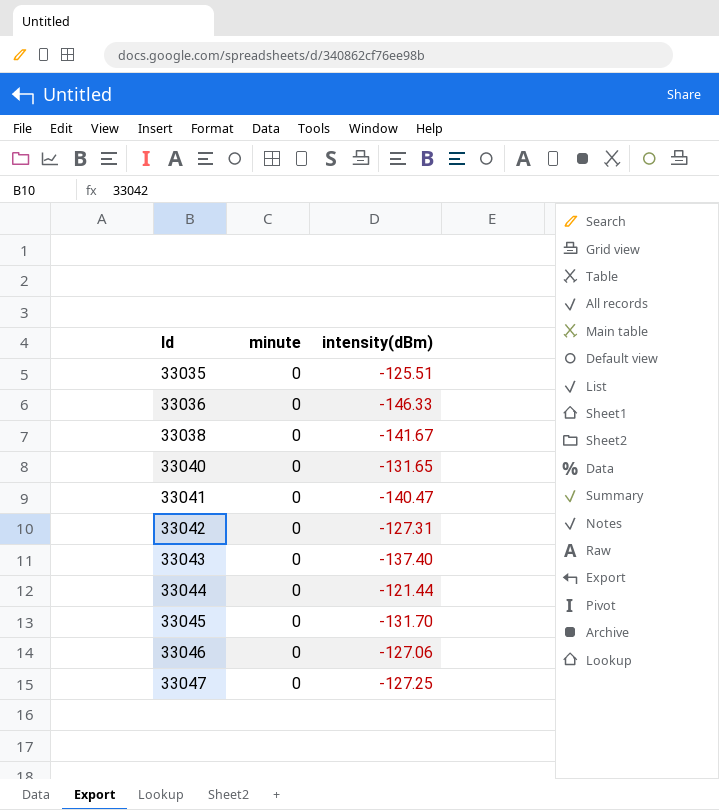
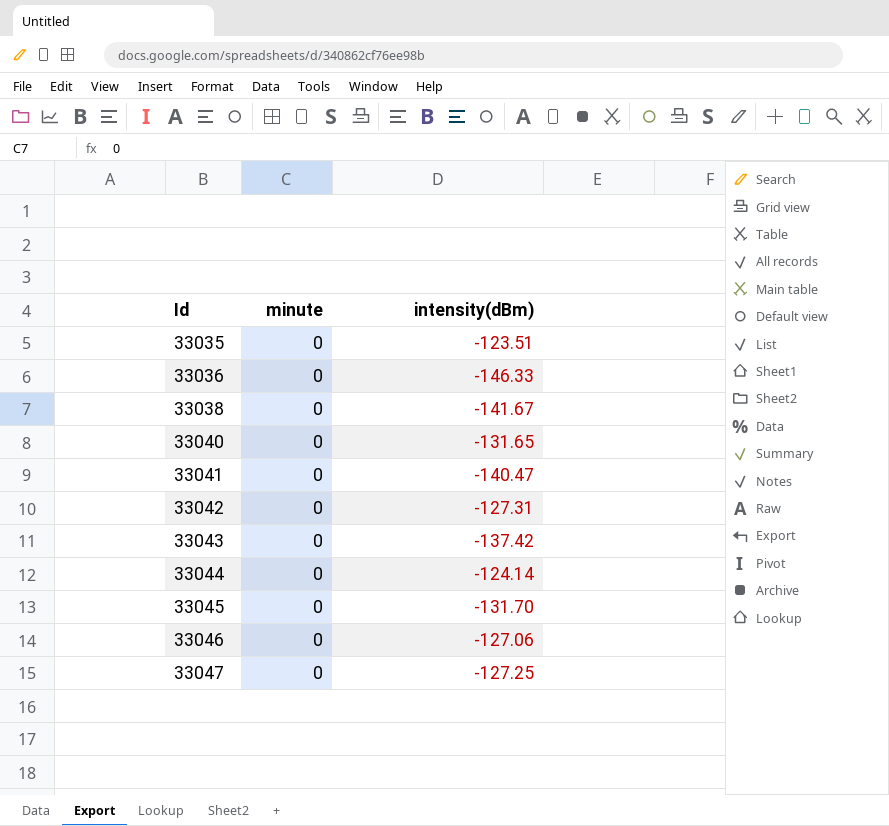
33035 | intensity(dBm): -125.51 -> -123.51
33043 | intensity(dBm): -137.40 -> -137.42
33044 | intensity(dBm): -121.44 -> -124.14

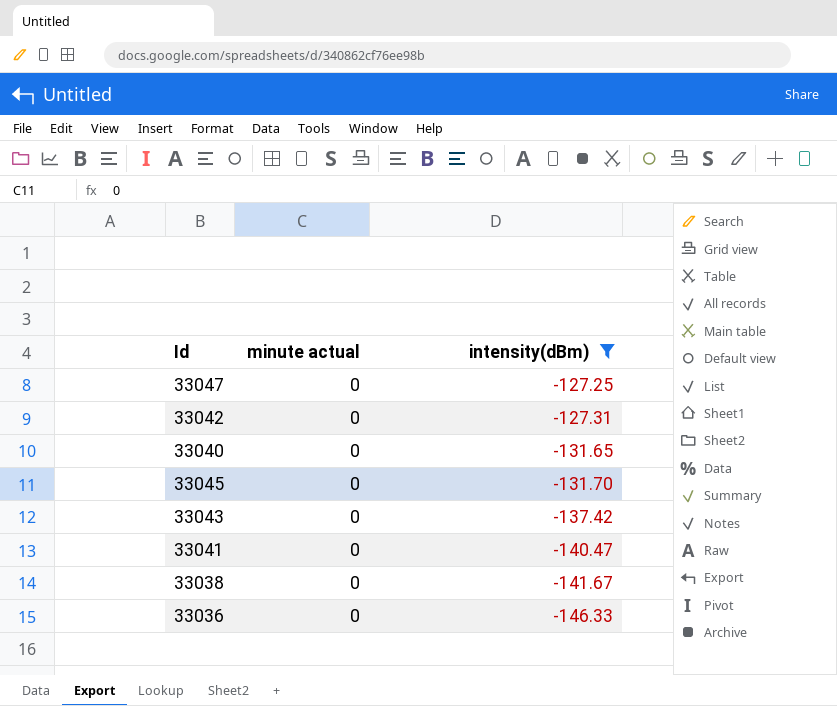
filter: none -> intensity(dBm) <= -127.25
row order: Id ascending -> intensity(dBm) descending
column name: minute -> minute actual

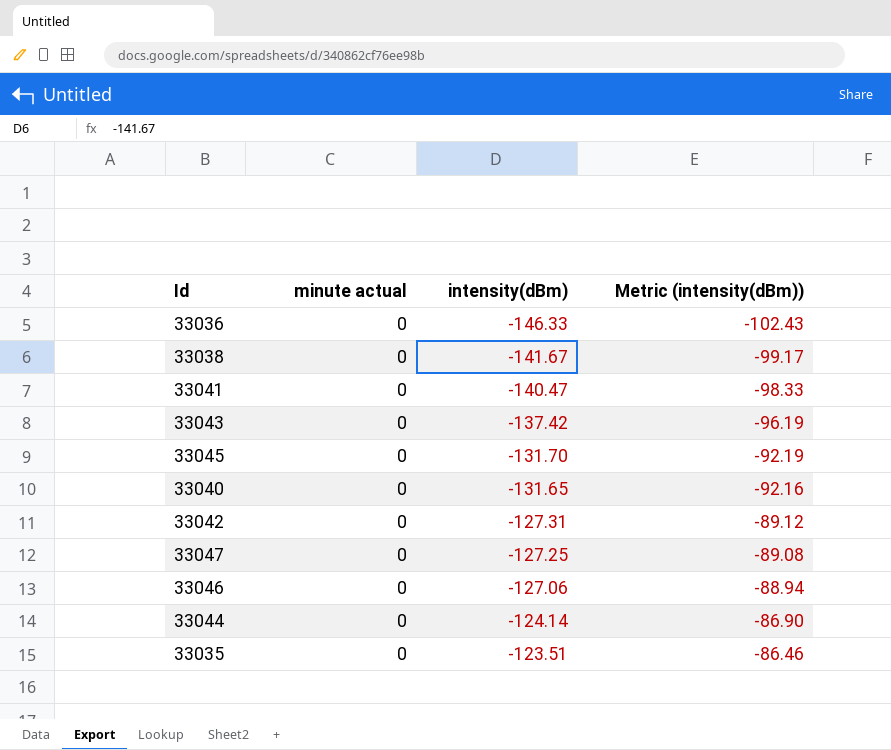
filter: intensity(dBm) <= -127.25 -> none
row order: intensity(dBm) descending -> intensity(dBm) ascending
column Metric (intensity(dBm)) | formula: none -> [intensity(dBm)] * 0.7

